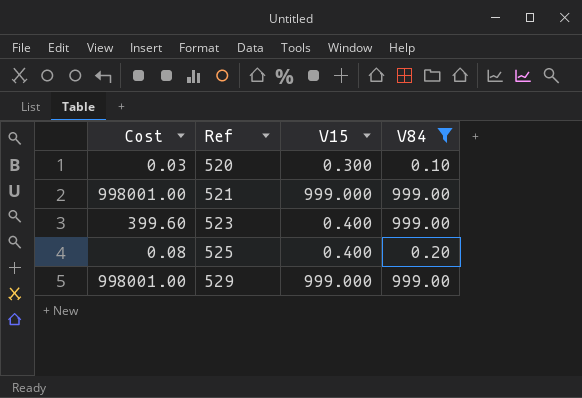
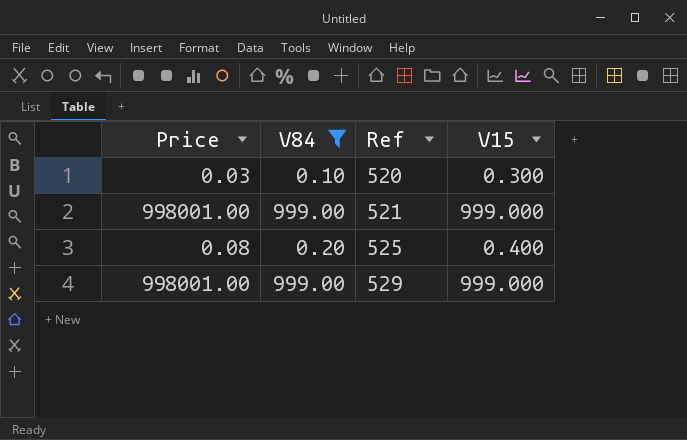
column name: Cost -> Price
column V84 | position: 4 -> 2
row 523: 399.60 | 0.400 | 999.00 -> none

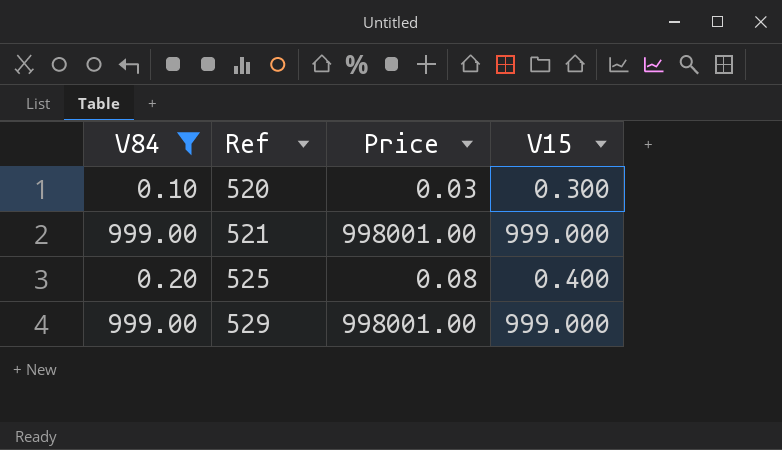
column Price | position: 1 -> 3

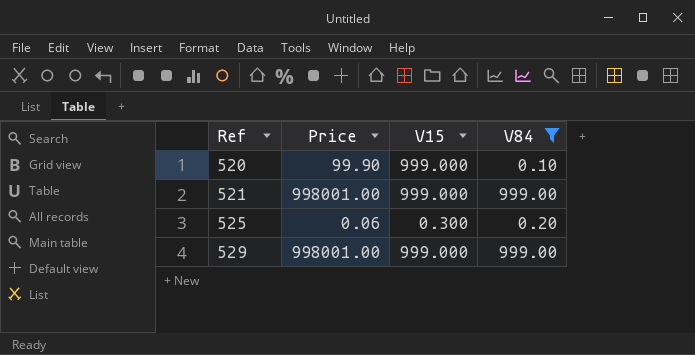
column V84 | position: 1 -> 4
520 | Price: 0.03 -> 99.90
520 | V15: 0.300 -> 999.000
525 | Price: 0.08 -> 0.06
525 | V15: 0.400 -> 0.300

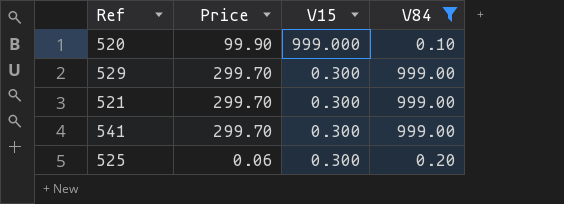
row order: Ref ascending -> V15 descending
529 | Price: 998001.00 -> 299.70
529 | V15: 999.000 -> 0.300
521 | Price: 998001.00 -> 299.70
521 | V15: 999.000 -> 0.300
row 541: none -> 299.70 | 0.300 | 999.00

